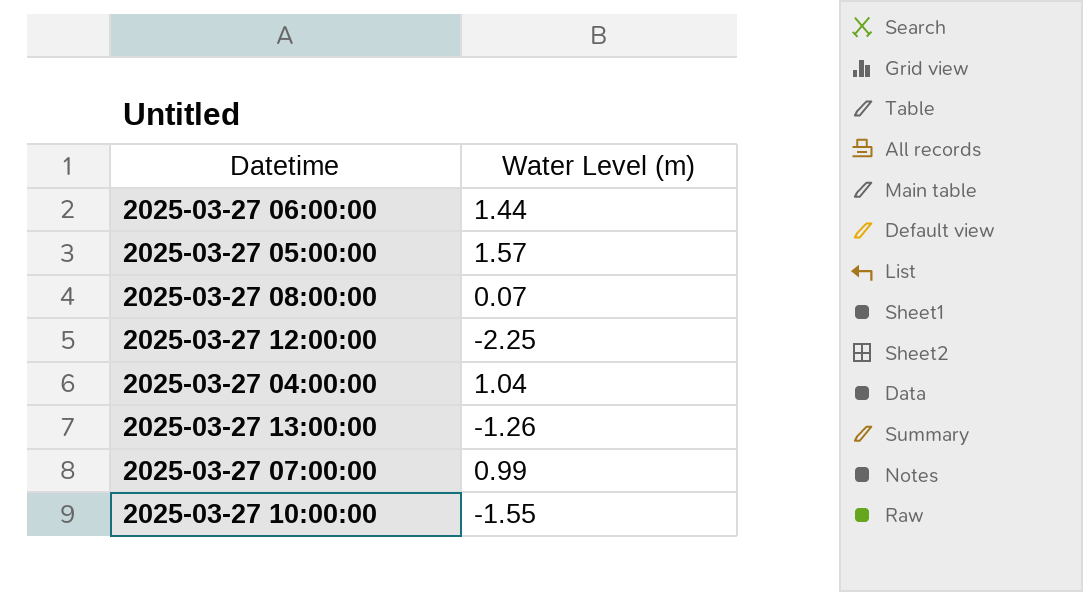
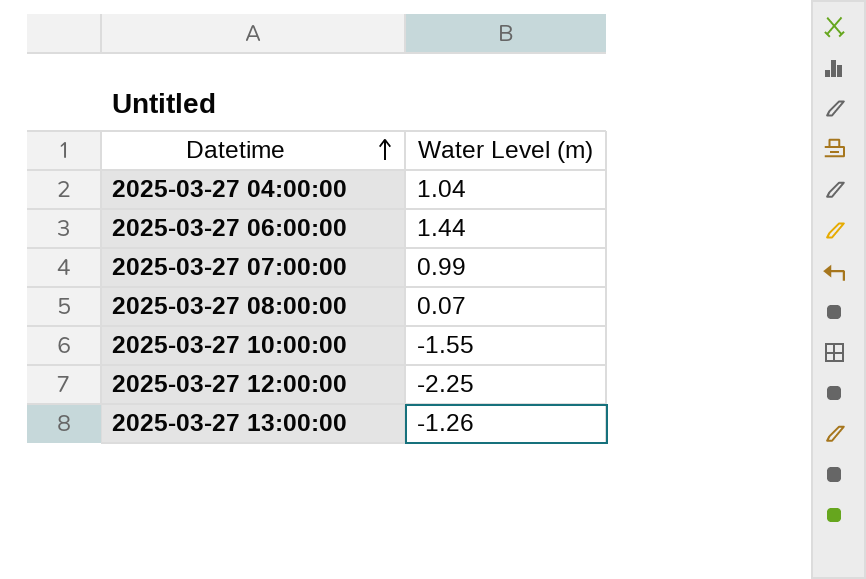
row order: none -> Datetime ascending
row 2025-03-27 05:00:00: 1.57 -> none

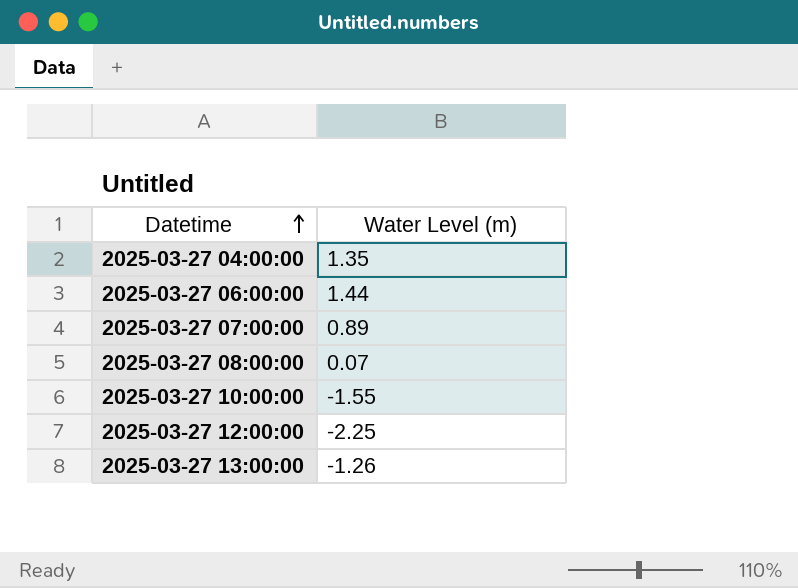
2025-03-27 04:00:00 | Water Level (m): 1.04 -> 1.35
2025-03-27 07:00:00 | Water Level (m): 0.99 -> 0.89

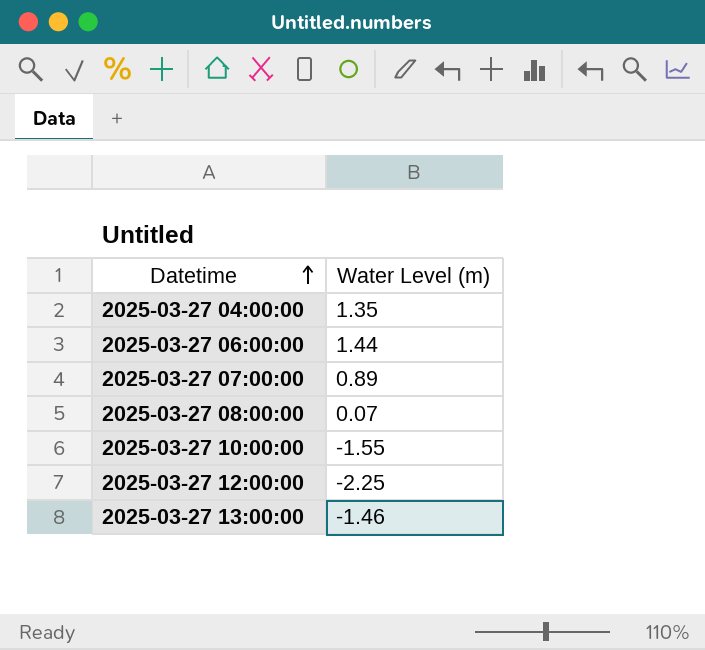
2025-03-27 13:00:00 | Water Level (m): -1.26 -> -1.46

